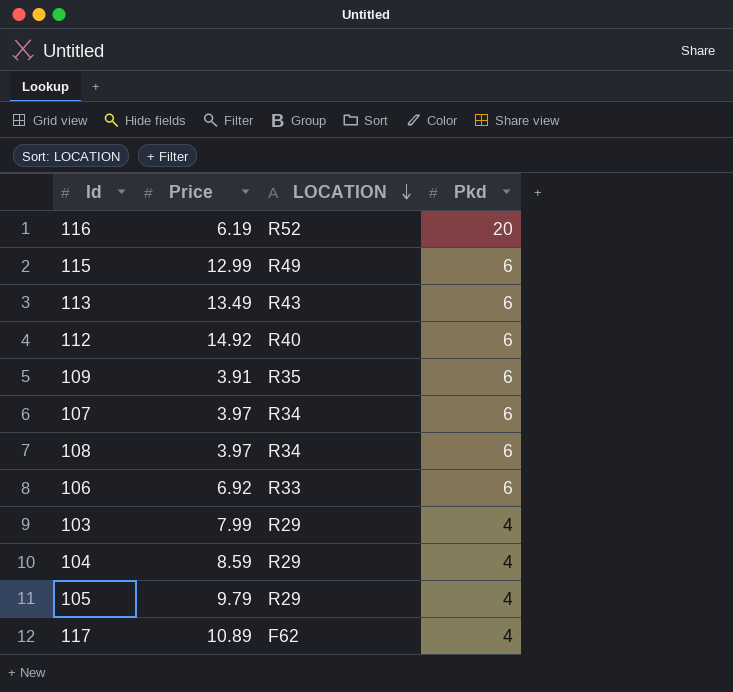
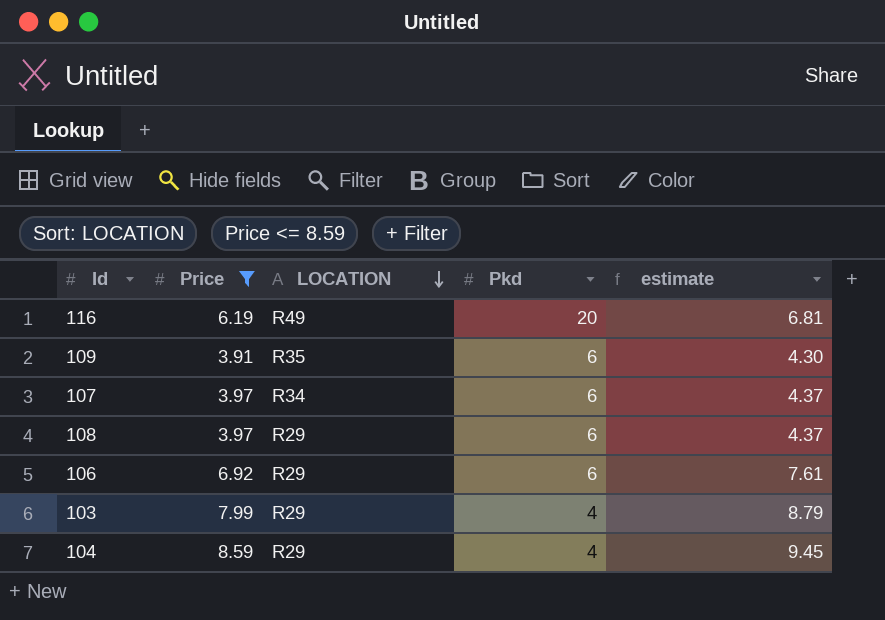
filter: none -> Price <= 8.59
column estimate | formula: none -> [Price] * 1.1
116 | LOCATION: R52 -> R49
108 | LOCATION: R34 -> R29
106 | LOCATION: R33 -> R29

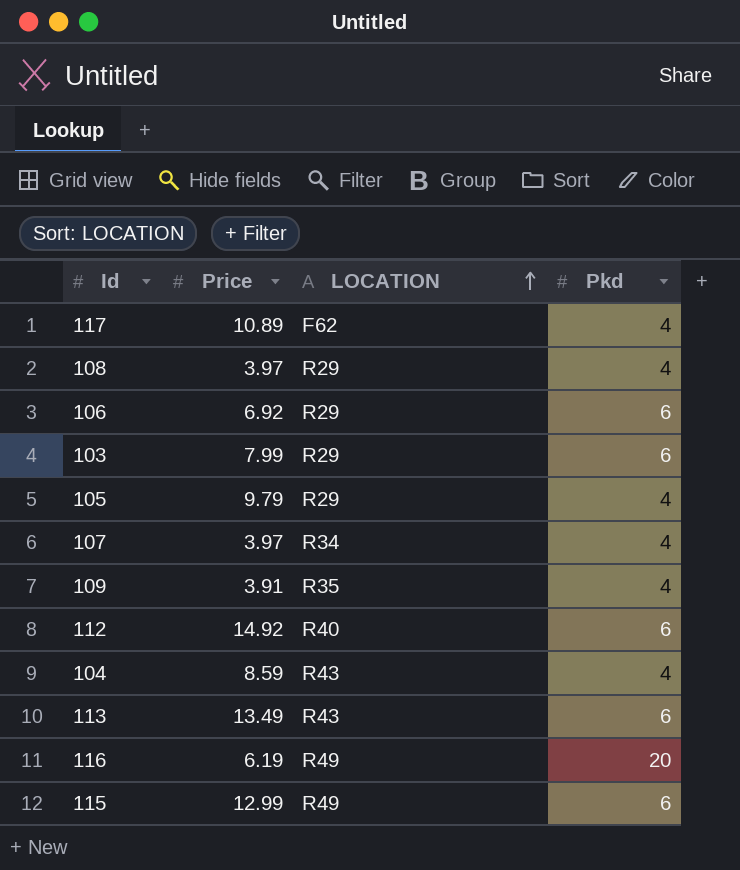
filter: Price <= 8.59 -> none
row order: LOCATION descending -> LOCATION ascending
column estimate | formula: [Price] * 1.1 -> none
108 | Pkd: 6 -> 4
103 | Pkd: 4 -> 6
107 | Pkd: 6 -> 4
109 | Pkd: 6 -> 4
104 | LOCATION: R29 -> R43

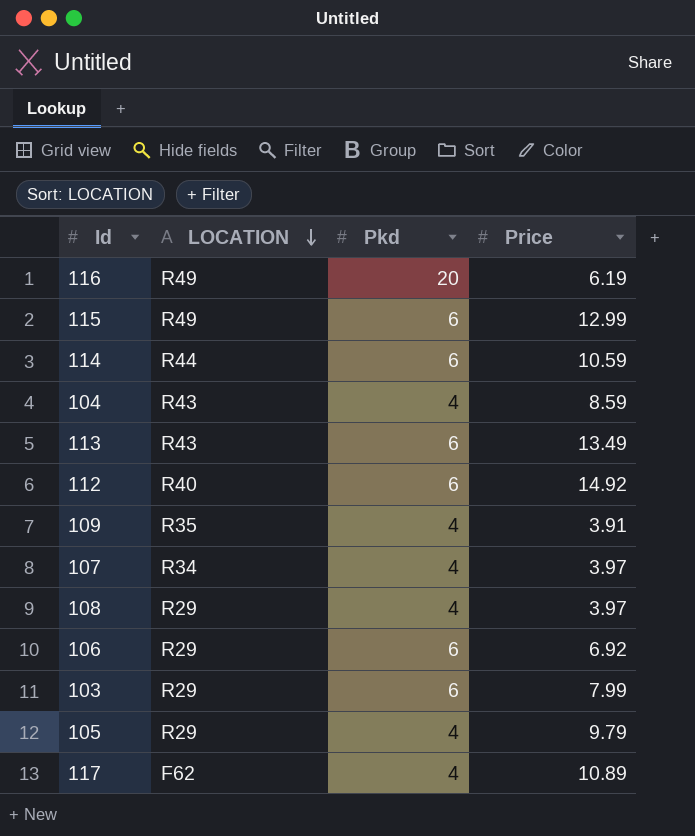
row order: LOCATION ascending -> LOCATION descending
column Price | position: 2 -> 4
row 114: none -> R44 | 6 | 10.59

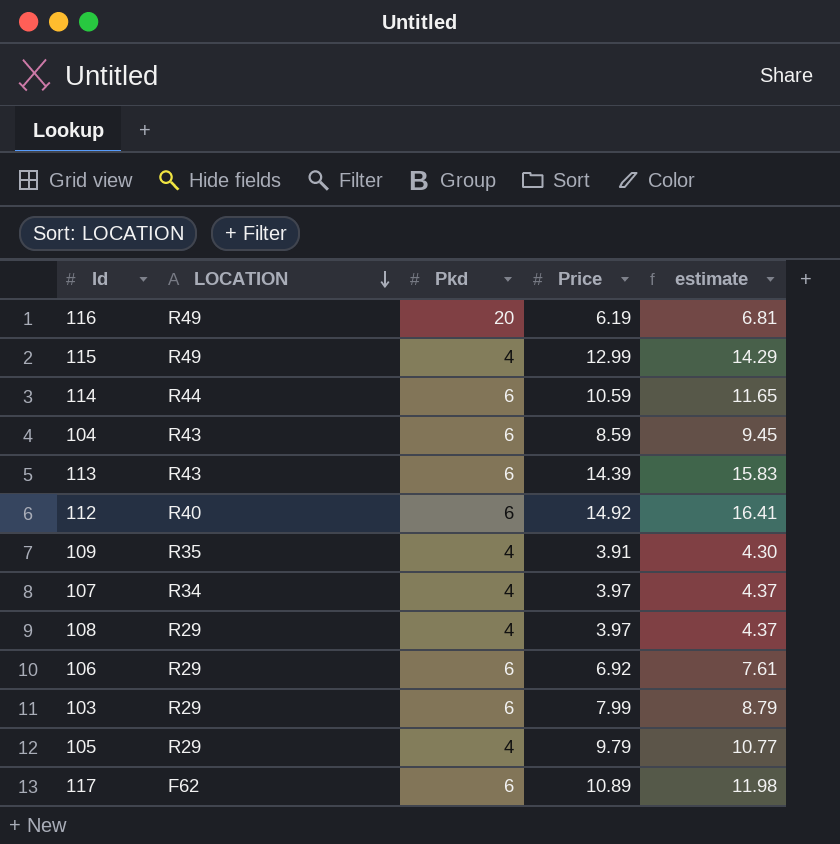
column estimate | formula: none -> [Price] * 1.1
115 | Pkd: 6 -> 4
104 | Pkd: 4 -> 6
113 | Price: 13.49 -> 14.39
117 | Pkd: 4 -> 6

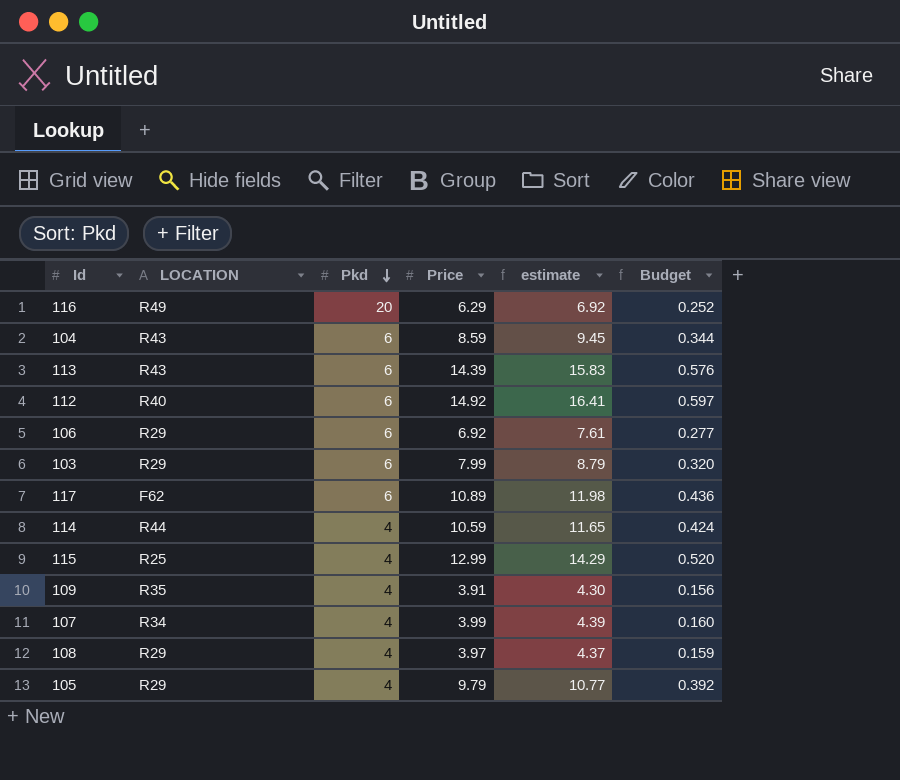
row order: LOCATION descending -> Pkd descending
column Budget | formula: none -> [Price] * 0.04
116 | Price: 6.19 -> 6.29
116 | estimate: 6.81 -> 6.92
114 | Pkd: 6 -> 4
115 | LOCATION: R49 -> R25
107 | Price: 3.97 -> 3.99
107 | estimate: 4.37 -> 4.39

